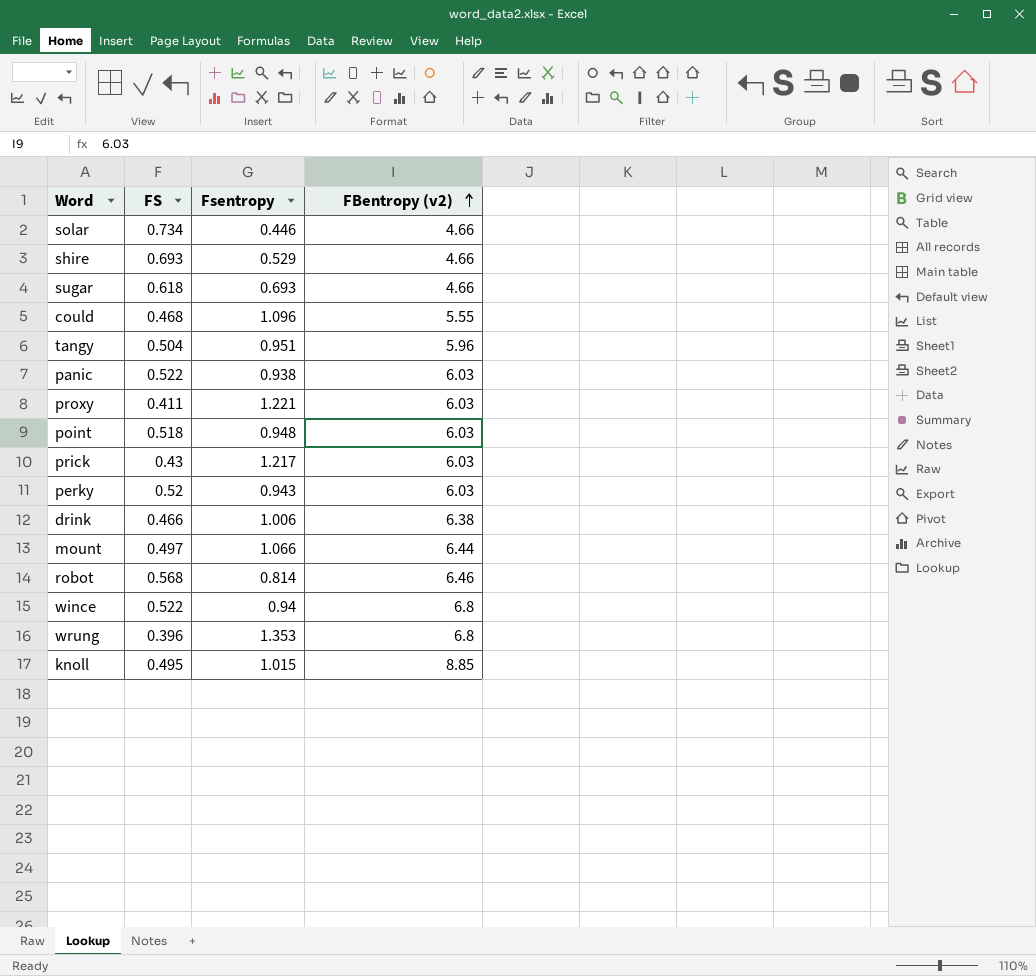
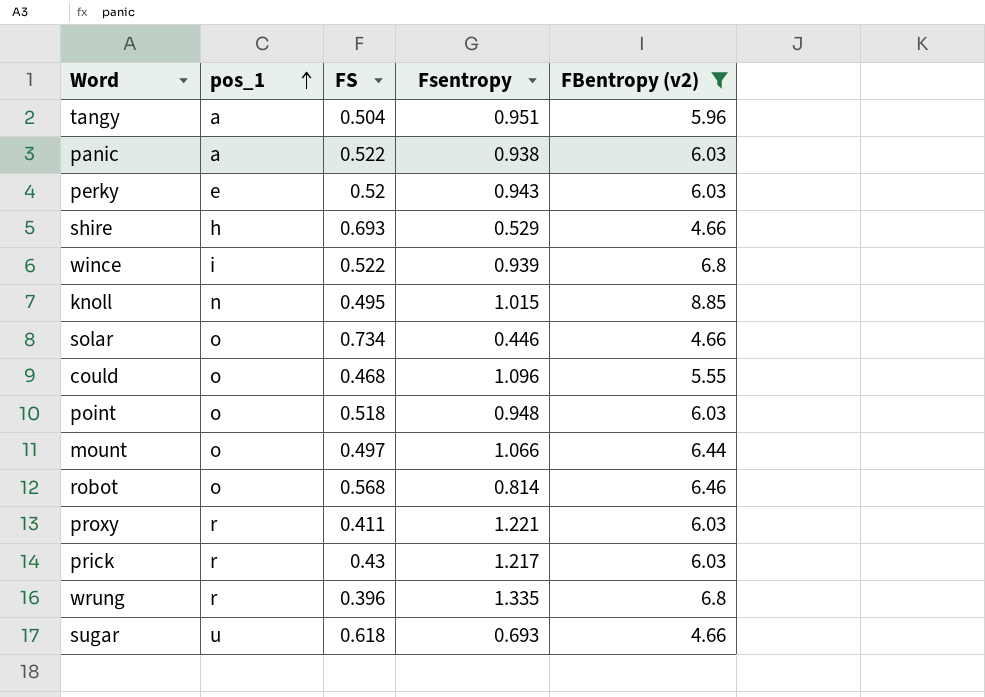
filter: none -> FBentropy (v2) != 6.38
row order: FBentropy (v2) ascending -> pos_1 ascending
column pos_1 | position: none -> 2
wince | Fsentropy: 0.94 -> 0.939
wrung | Fsentropy: 1.353 -> 1.335

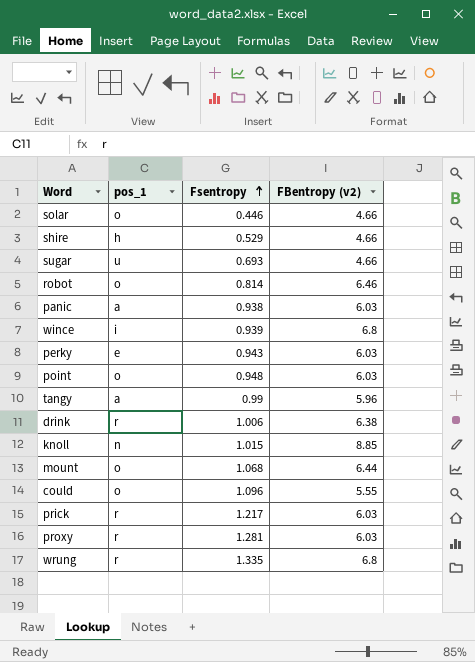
filter: FBentropy (v2) != 6.38 -> none
row order: pos_1 ascending -> Fsentropy ascending
column FS | position: 3 -> none
tangy | Fsentropy: 0.951 -> 0.99
mount | Fsentropy: 1.066 -> 1.068
proxy | Fsentropy: 1.221 -> 1.281

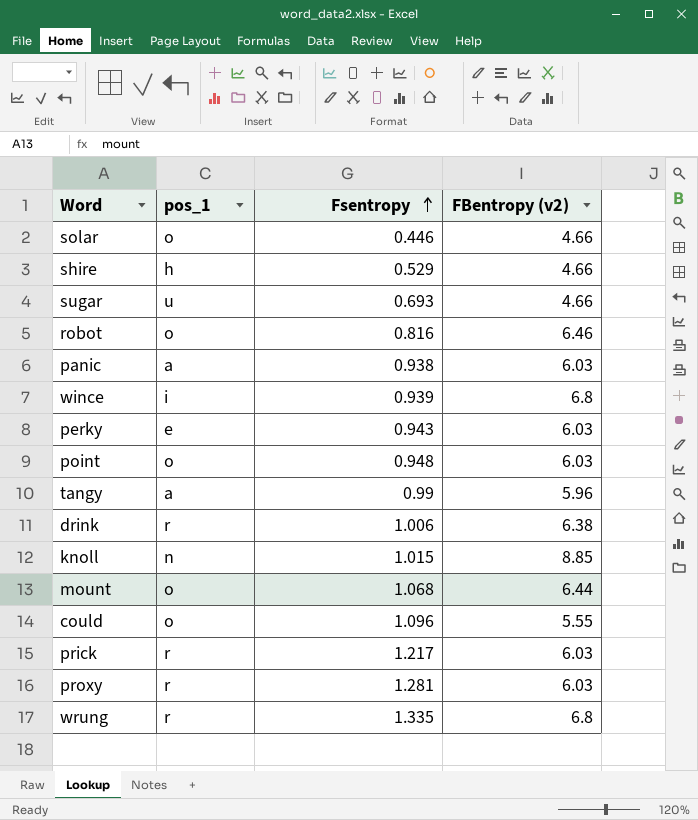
robot | Fsentropy: 0.814 -> 0.816

